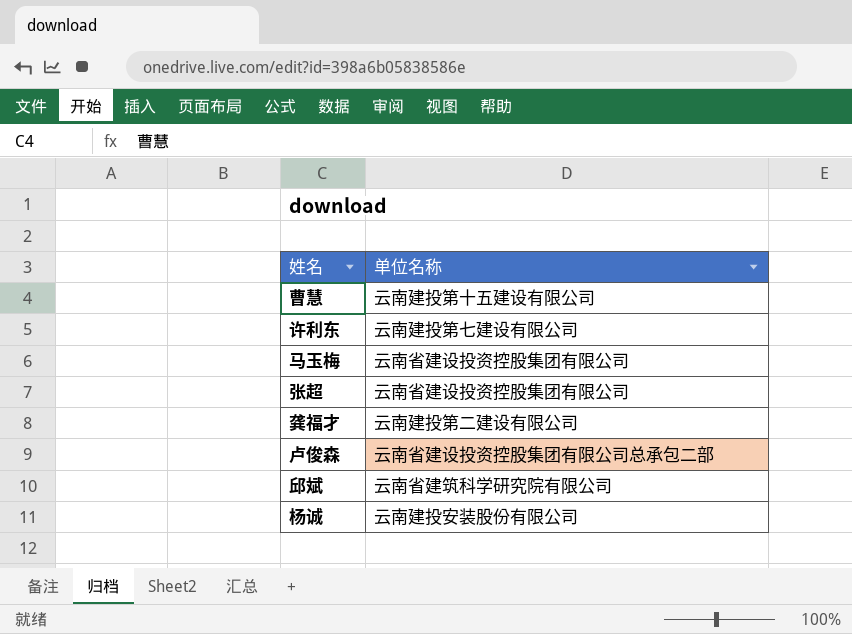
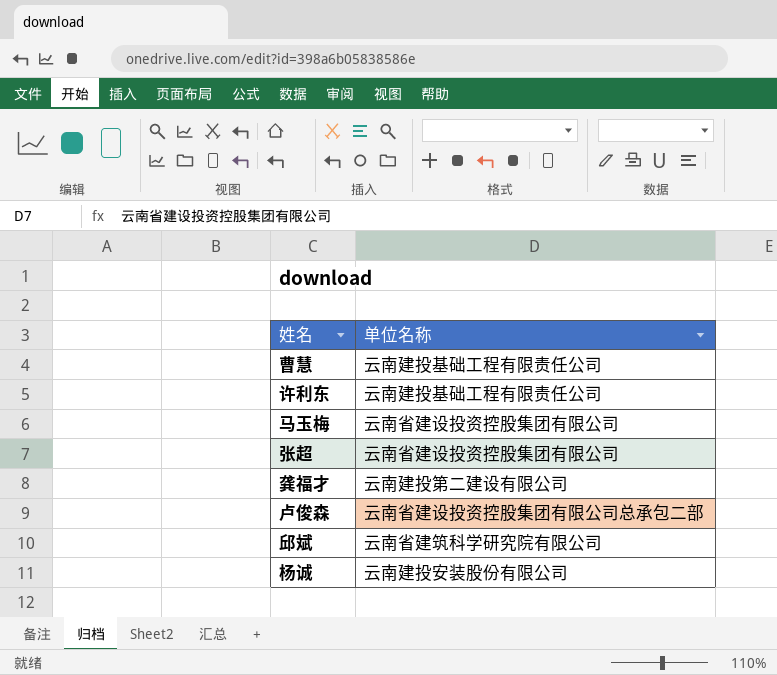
曹慧 | 单位名称: 云南建投第十五建设有限公司 -> 云南建投基础工程有限责任公司
许利东 | 单位名称: 云南建投第七建设有限公司 -> 云南建投基础工程有限责任公司

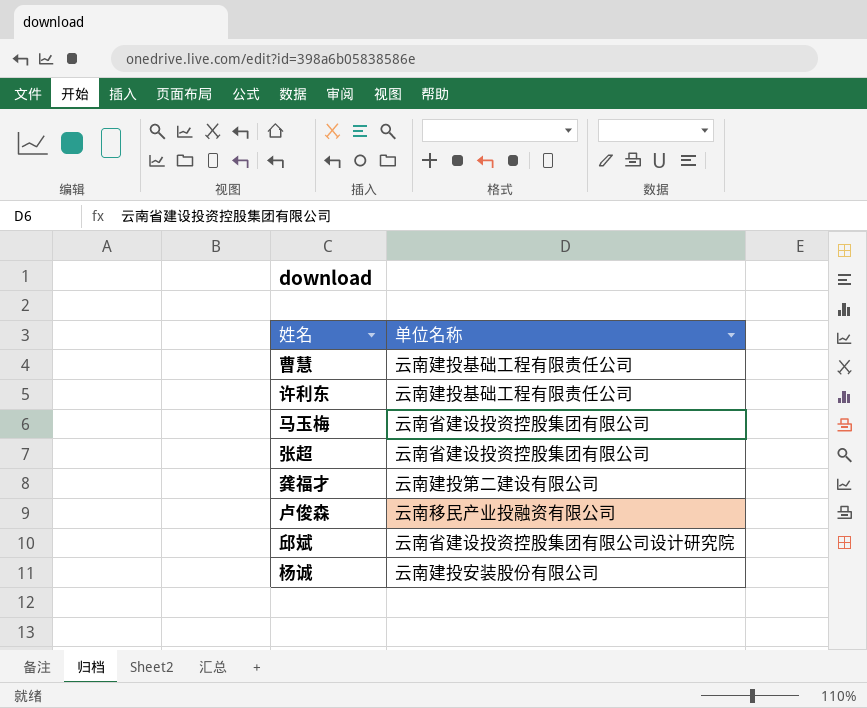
卢俊森 | 单位名称: 云南省建设投资控股集团有限公司总承包二部 -> 云南移民产业投融资有限公司
邱斌 | 单位名称: 云南省建筑科学研究院有限公司 -> 云南省建设投资控股集团有限公司设计研究院

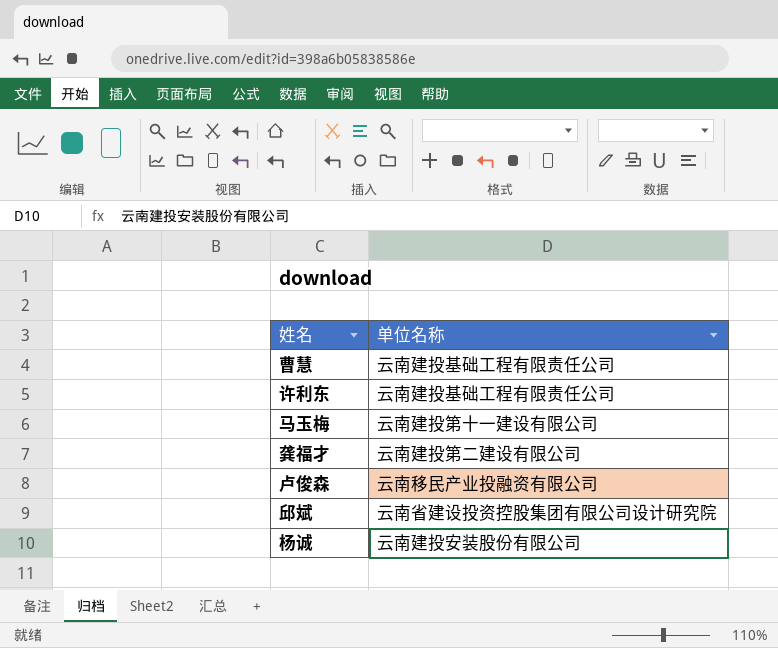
row 张超: 云南省建设投资控股集团有限公司 -> none
马玉梅 | 单位名称: 云南省建设投资控股集团有限公司 -> 云南建投第十一建设有限公司

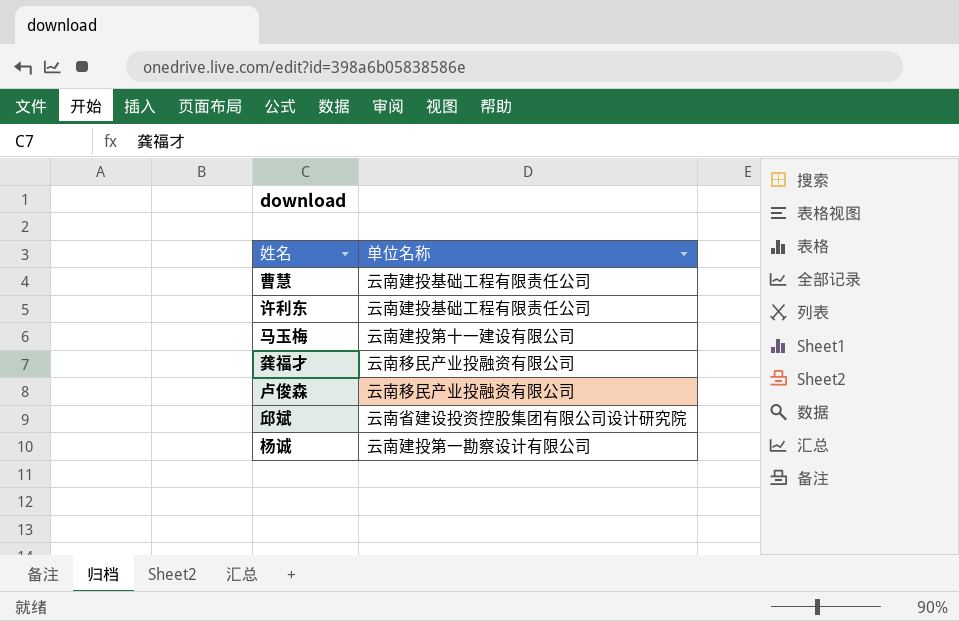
龚福才 | 单位名称: 云南建投第二建设有限公司 -> 云南移民产业投融资有限公司
杨诚 | 单位名称: 云南建投安装股份有限公司 -> 云南建投第一勘察设计有限公司

